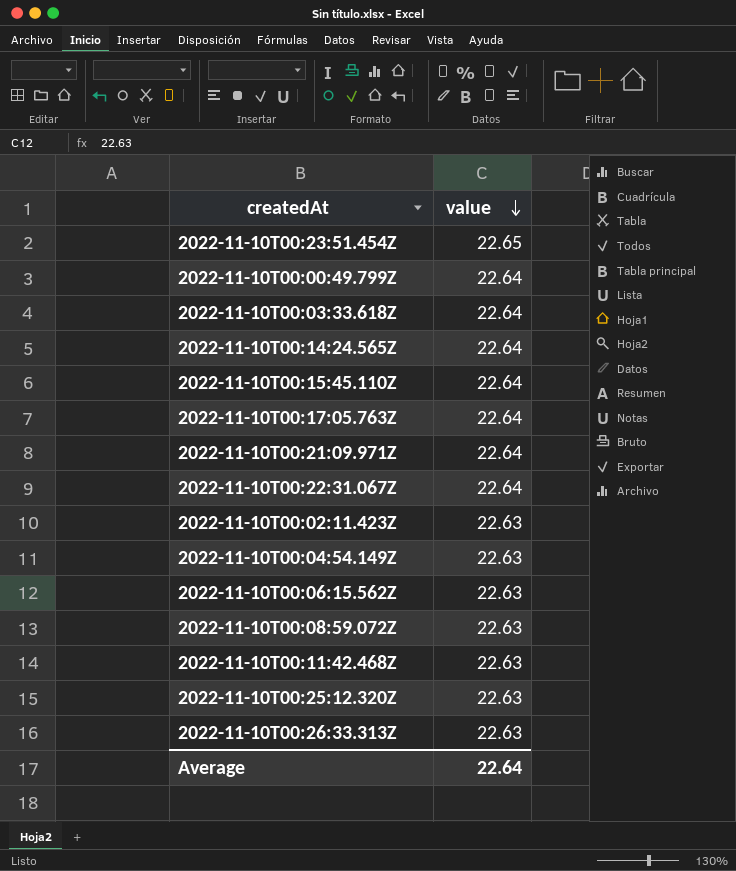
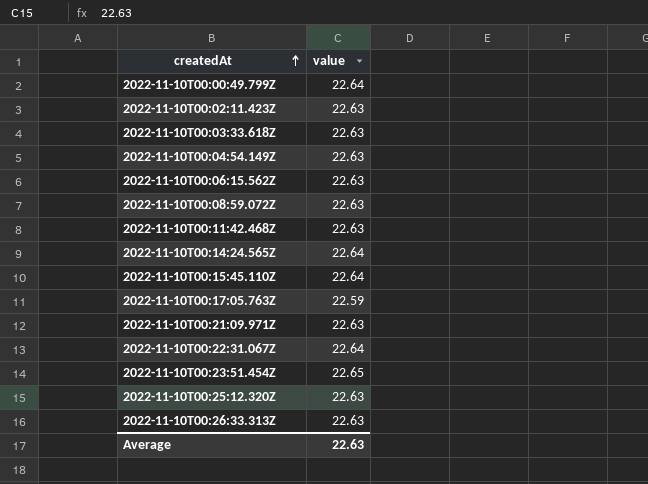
row order: value descending -> createdAt ascending
2022-11-10T00:03:33.618Z | value: 22.64 -> 22.63
2022-11-10T00:17:05.763Z | value: 22.64 -> 22.59
2022-11-10T00:21:09.971Z | value: 22.64 -> 22.63
Average | value: 22.64 -> 22.63

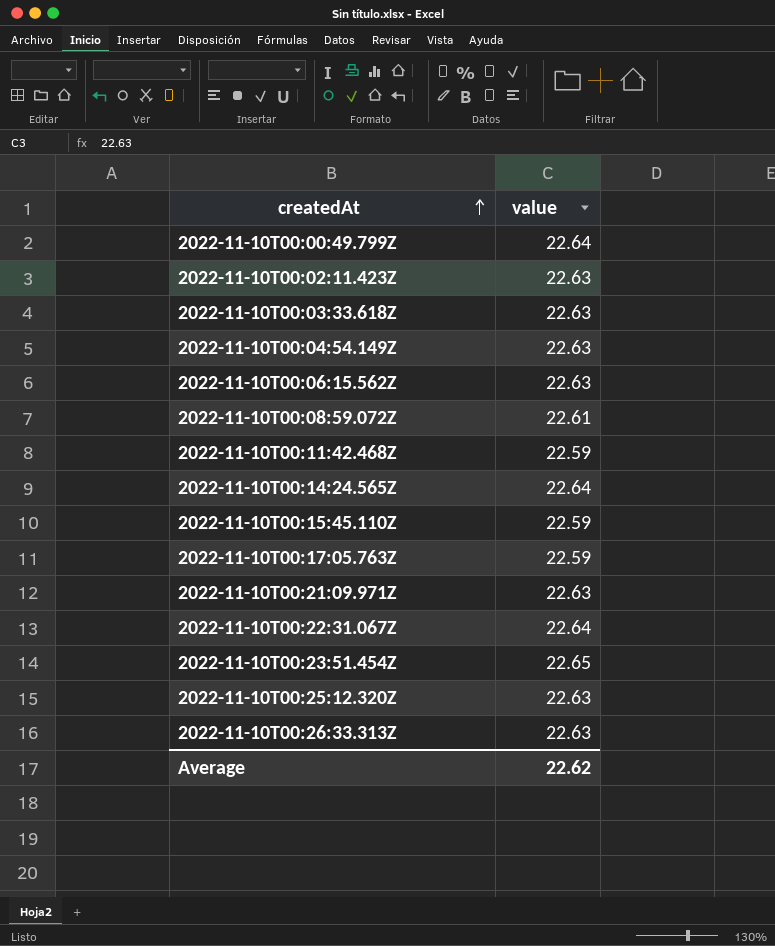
2022-11-10T00:08:59.072Z | value: 22.63 -> 22.61
2022-11-10T00:11:42.468Z | value: 22.63 -> 22.59
2022-11-10T00:15:45.110Z | value: 22.64 -> 22.59
Average | value: 22.63 -> 22.62

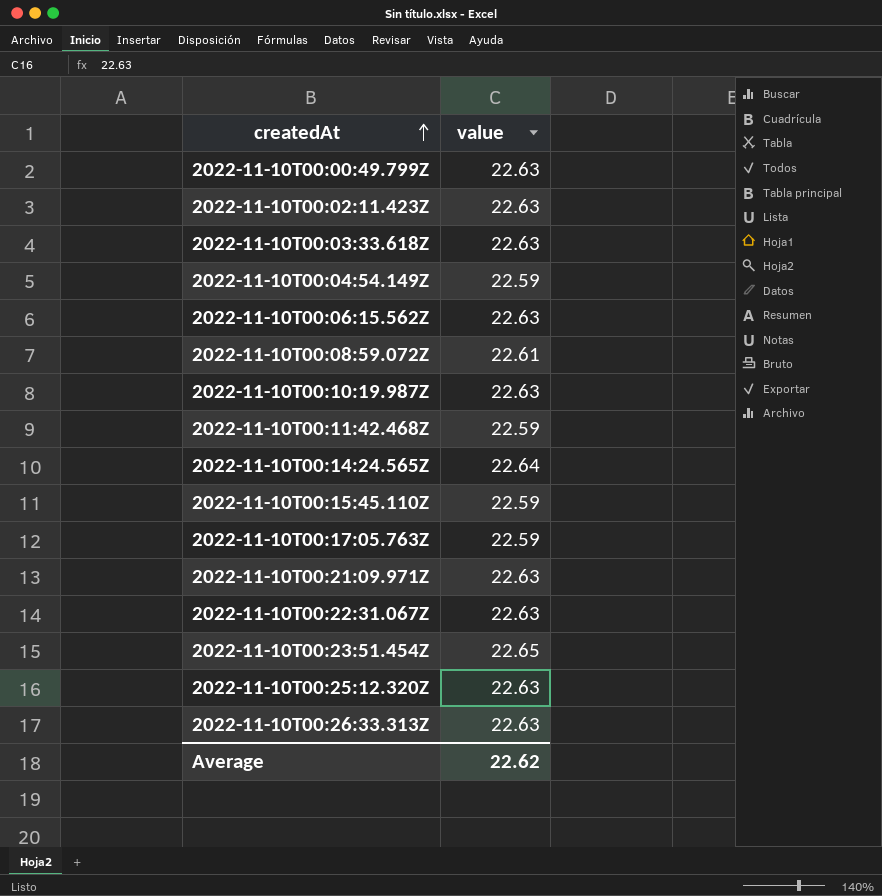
2022-11-10T00:00:49.799Z | value: 22.64 -> 22.63
2022-11-10T00:04:54.149Z | value: 22.63 -> 22.59
row 2022-11-10T00:10:19.987Z: none -> 22.63
2022-11-10T00:22:31.067Z | value: 22.64 -> 22.63

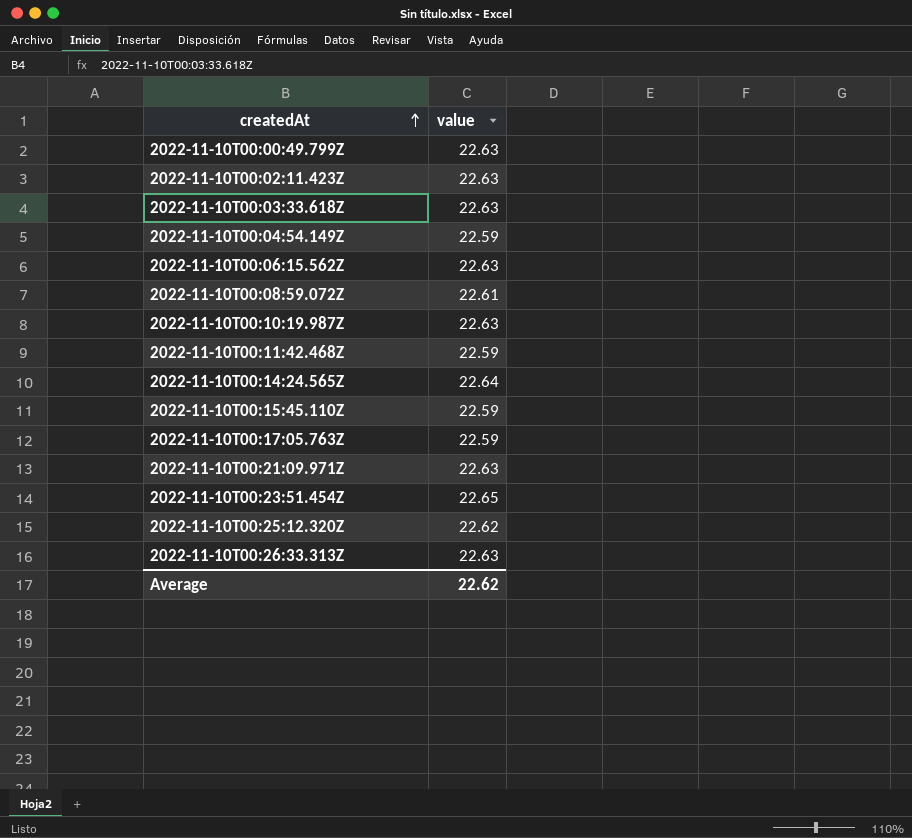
row 2022-11-10T00:22:31.067Z: 22.63 -> none
2022-11-10T00:25:12.320Z | value: 22.63 -> 22.62

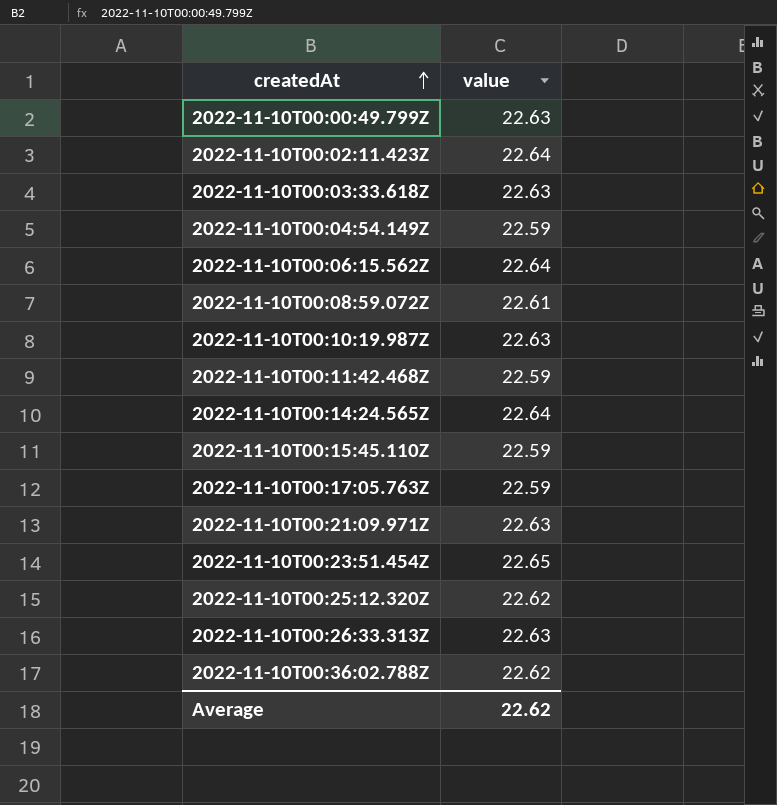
2022-11-10T00:02:11.423Z | value: 22.63 -> 22.64
2022-11-10T00:06:15.562Z | value: 22.63 -> 22.64
row 2022-11-10T00:36:02.788Z: none -> 22.62

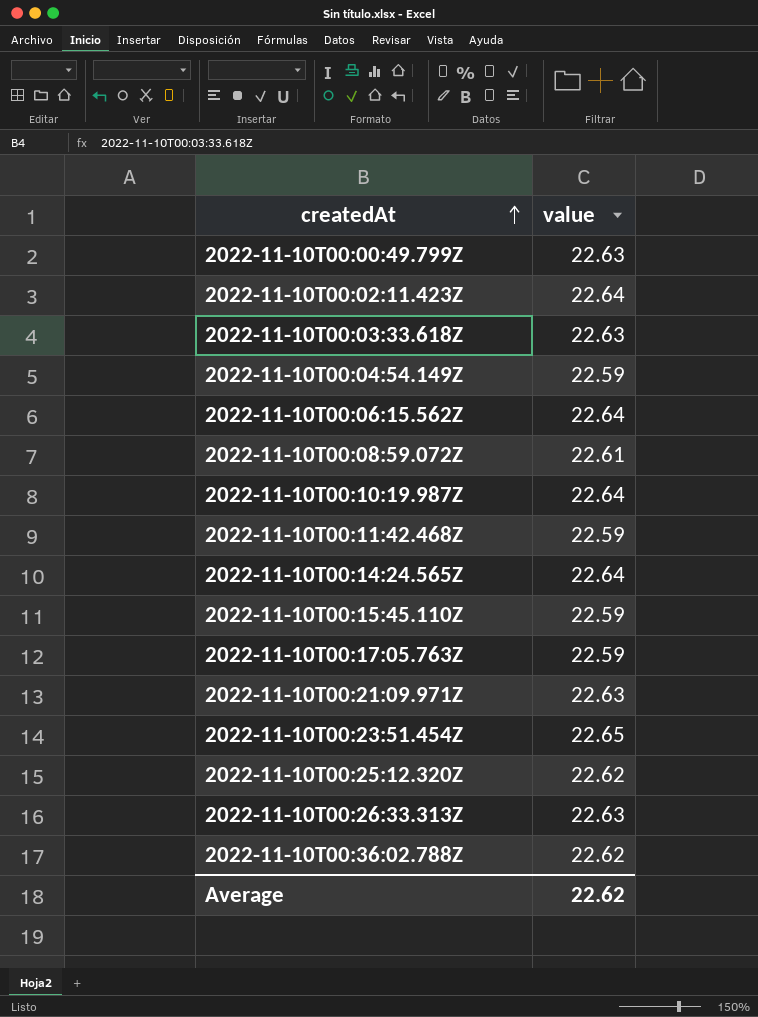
2022-11-10T00:10:19.987Z | value: 22.63 -> 22.64

